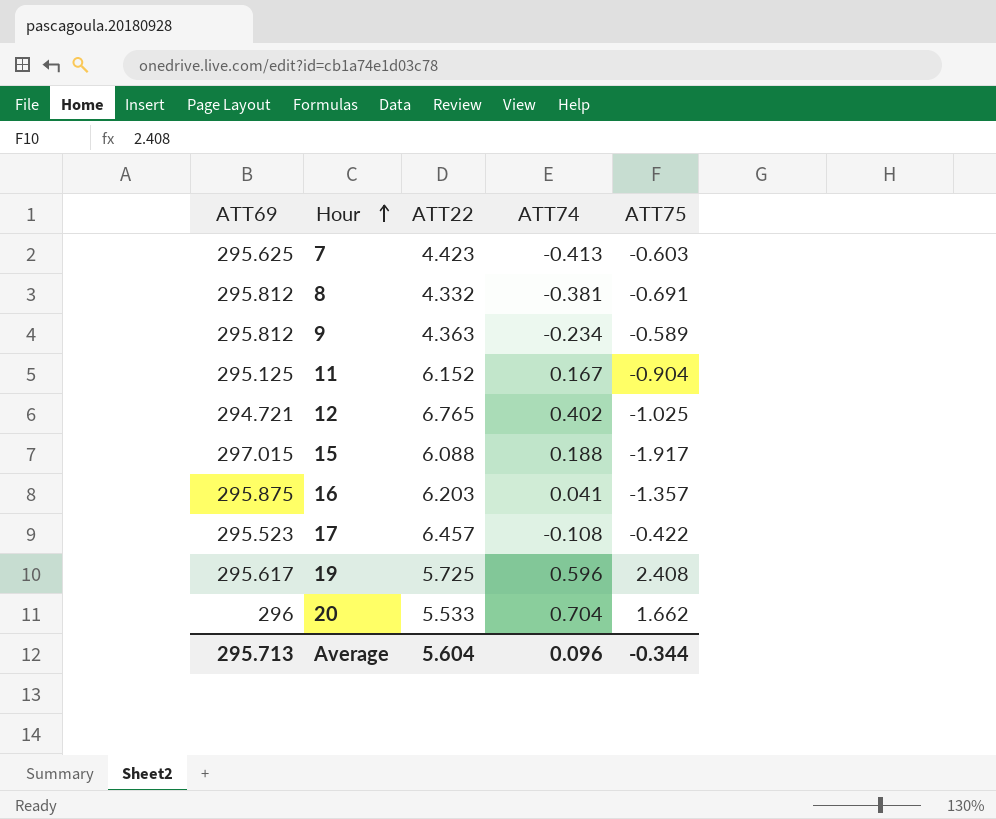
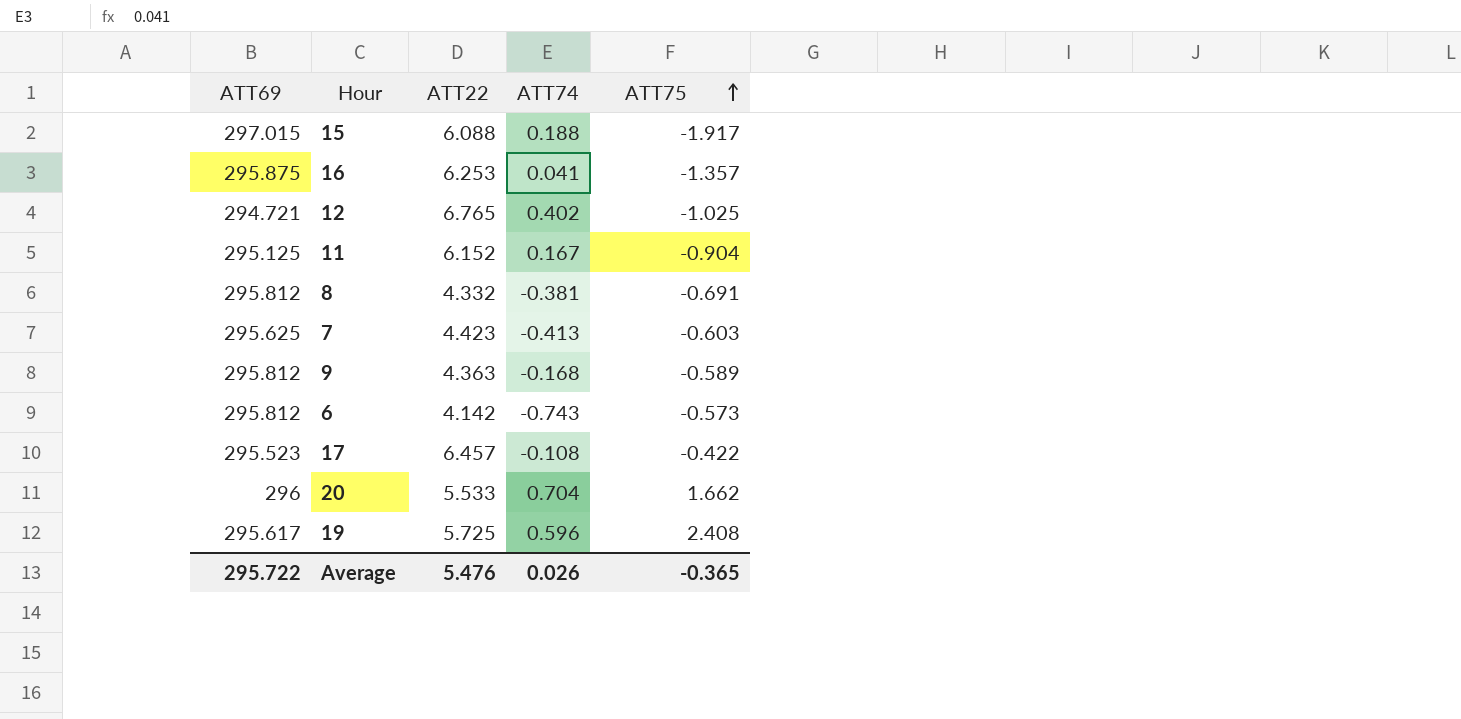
row order: Hour ascending -> ATT75 ascending
16 | ATT22: 6.203 -> 6.253
9 | ATT74: -0.234 -> -0.168
row 6: none -> 295.812 | 4.142 | -0.743 | -0.573
Average | ATT69: 295.713 -> 295.722
Average | ATT22: 5.604 -> 5.476
Average | ATT74: 0.096 -> 0.026
Average | ATT75: -0.344 -> -0.365

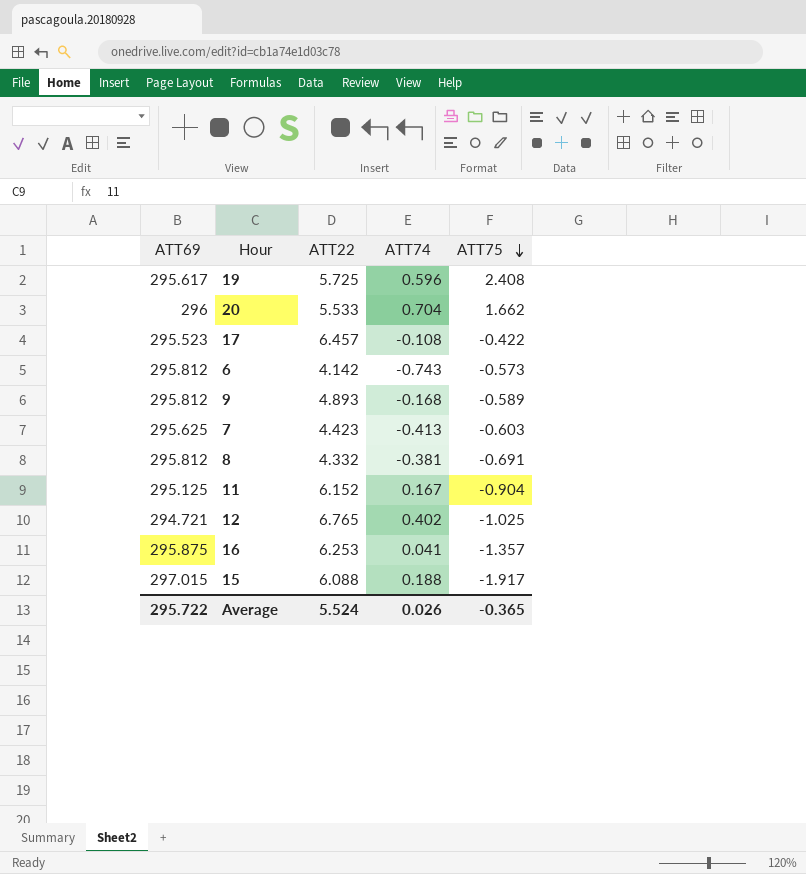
row order: ATT75 ascending -> ATT75 descending
9 | ATT22: 4.363 -> 4.893
Average | ATT22: 5.476 -> 5.524

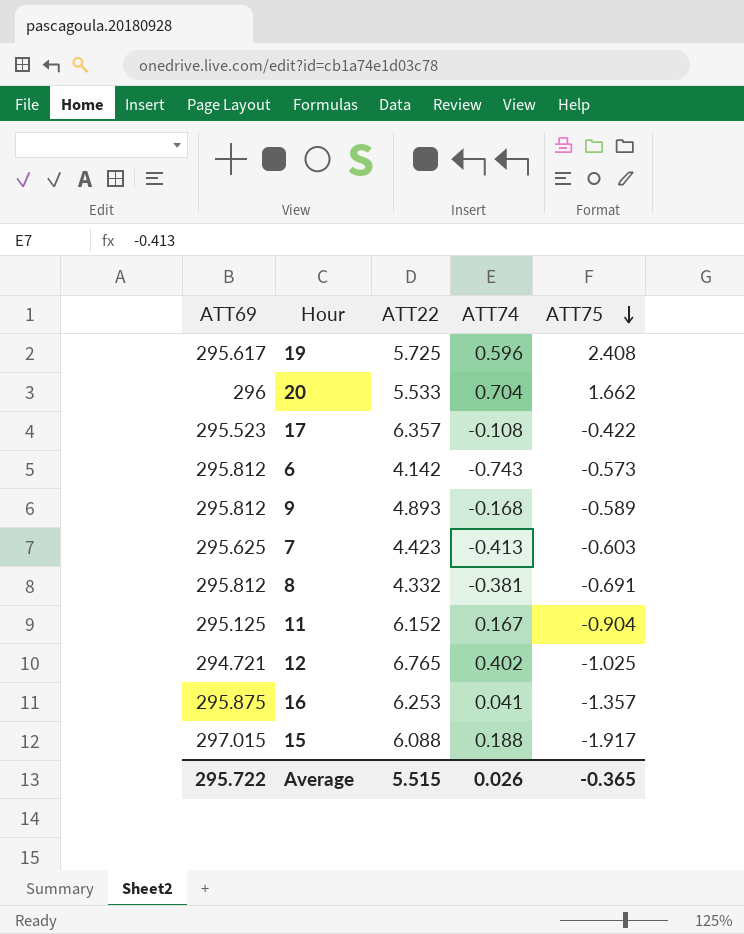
17 | ATT22: 6.457 -> 6.357
Average | ATT22: 5.524 -> 5.515

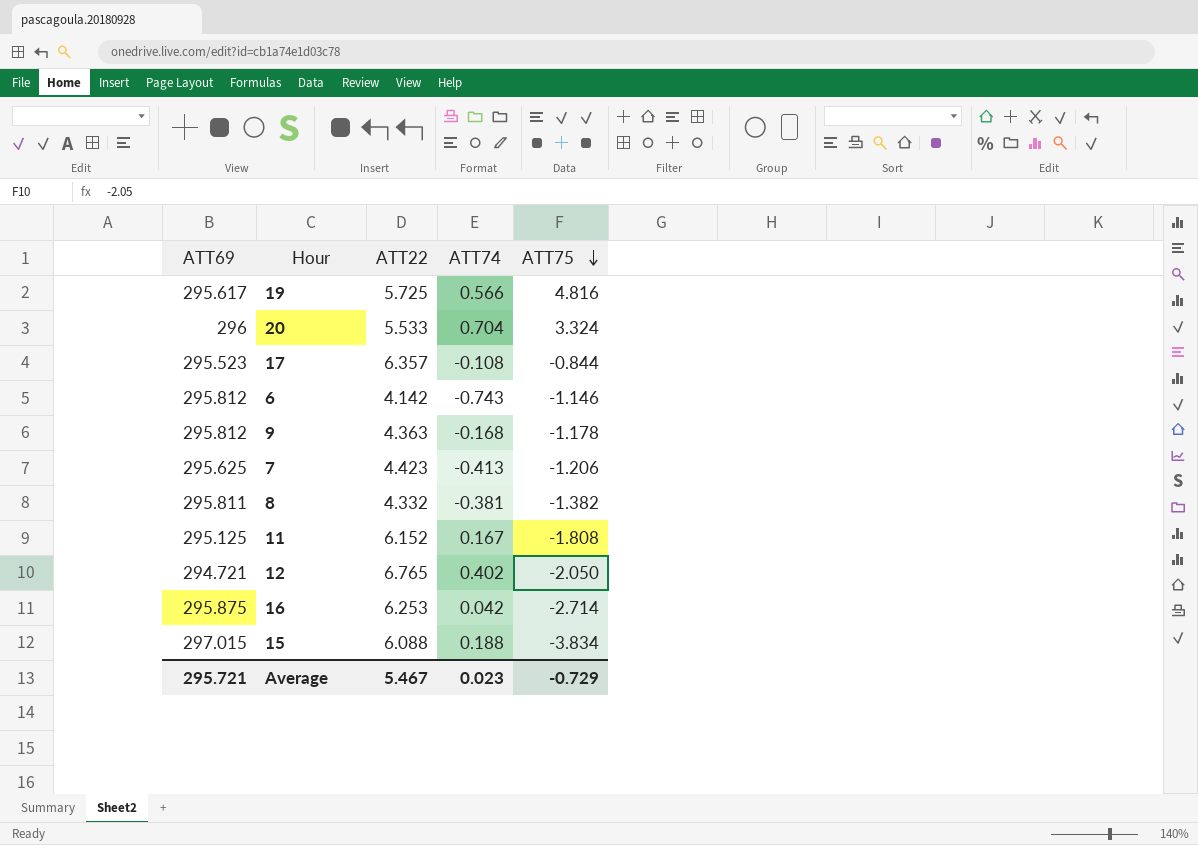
19 | ATT74: 0.596 -> 0.566
19 | ATT75: 2.408 -> 4.816
20 | ATT75: 1.662 -> 3.324
17 | ATT75: -0.422 -> -0.844
6 | ATT75: -0.573 -> -1.146
9 | ATT22: 4.893 -> 4.363
9 | ATT75: -0.589 -> -1.178
7 | ATT75: -0.603 -> -1.206
8 | ATT69: 295.812 -> 295.811
8 | ATT75: -0.691 -> -1.382
11 | ATT75: -0.904 -> -1.808
12 | ATT75: -1.025 -> -2.050
16 | ATT74: 0.041 -> 0.042
16 | ATT75: -1.357 -> -2.714
15 | ATT75: -1.917 -> -3.834
Average | ATT69: 295.722 -> 295.721
Average | ATT22: 5.515 -> 5.467
Average | ATT74: 0.026 -> 0.023
Average | ATT75: -0.365 -> -0.729

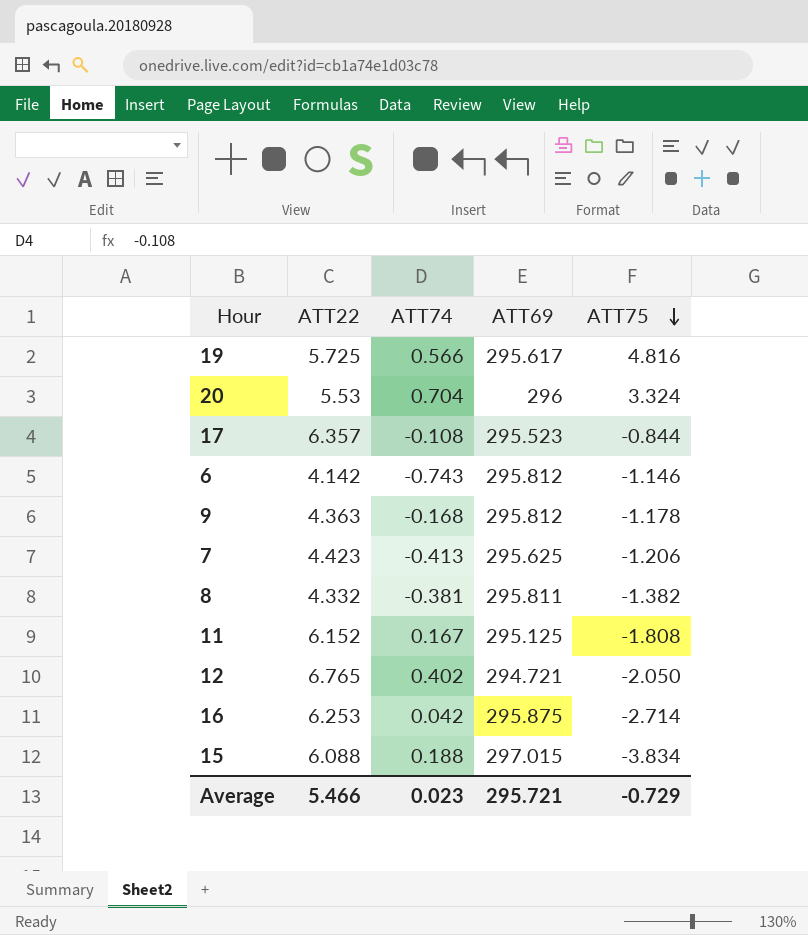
column ATT69 | position: 1 -> 4
20 | ATT22: 5.533 -> 5.53
Average | ATT22: 5.467 -> 5.466

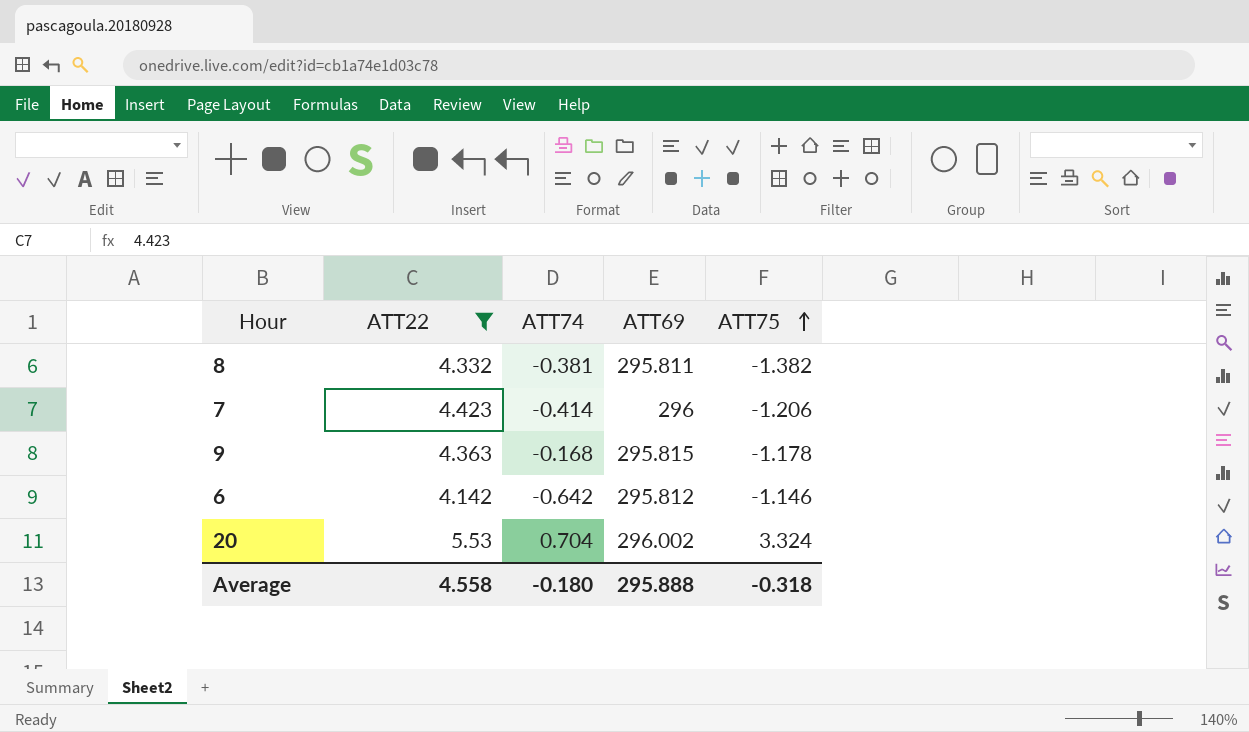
filter: none -> ATT22 <= 5.53
row order: ATT75 descending -> ATT75 ascending
7 | ATT74: -0.413 -> -0.414
7 | ATT69: 295.625 -> 296
9 | ATT69: 295.812 -> 295.815
6 | ATT74: -0.743 -> -0.642
20 | ATT69: 296 -> 296.002
Average | ATT22: 5.466 -> 4.558
Average | ATT74: 0.023 -> -0.180
Average | ATT69: 295.721 -> 295.888
Average | ATT75: -0.729 -> -0.318

